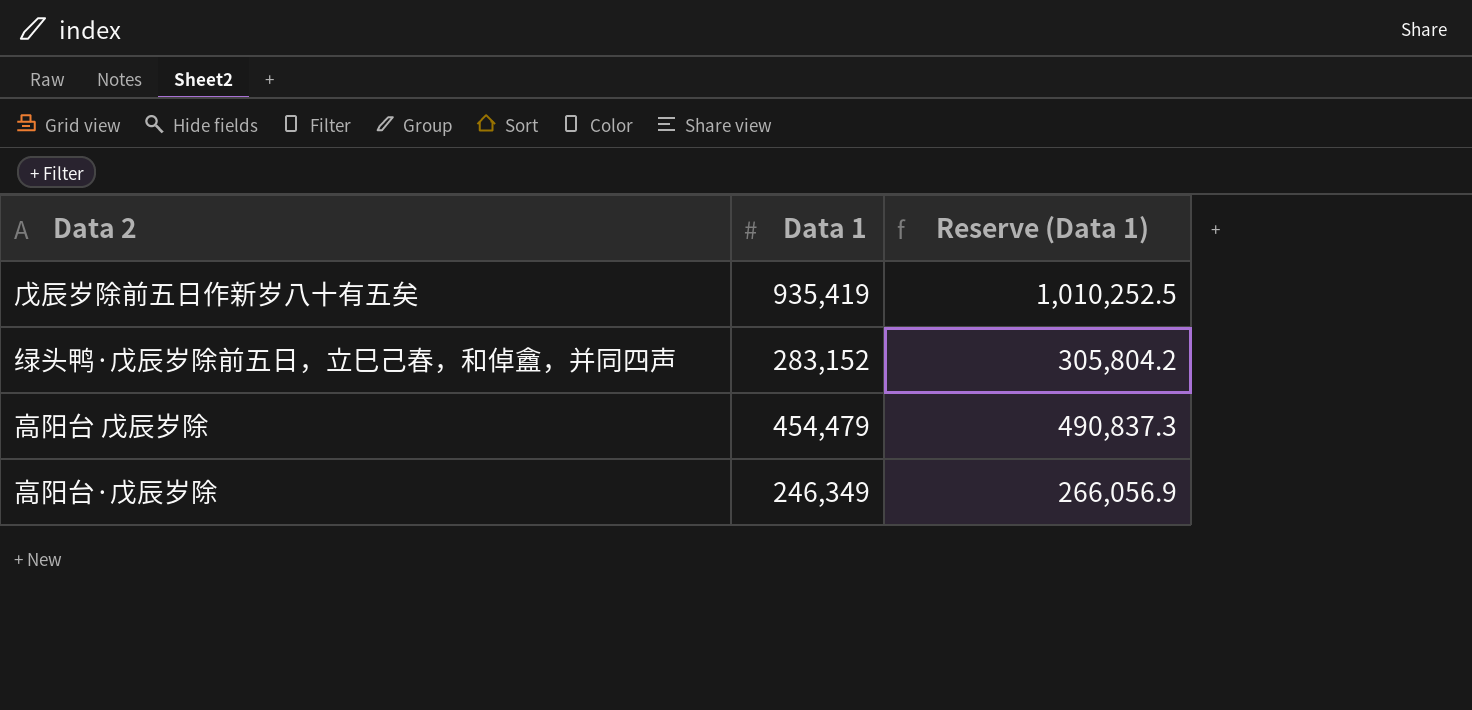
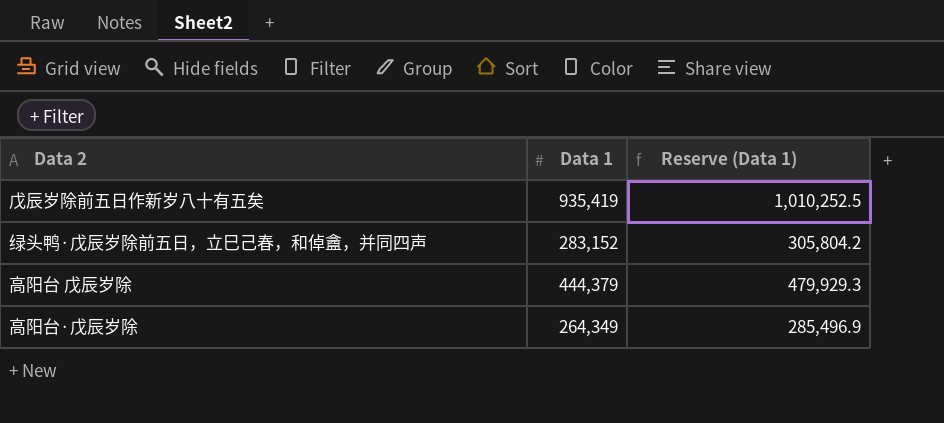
高阳台 戊辰岁除 | Data 1: 454,479 -> 444,379
高阳台 戊辰岁除 | Reserve (Data 1): 490,837.3 -> 479,929.3
高阳台·戊辰岁除 | Data 1: 246,349 -> 264,349
高阳台·戊辰岁除 | Reserve (Data 1): 266,056.9 -> 285,496.9

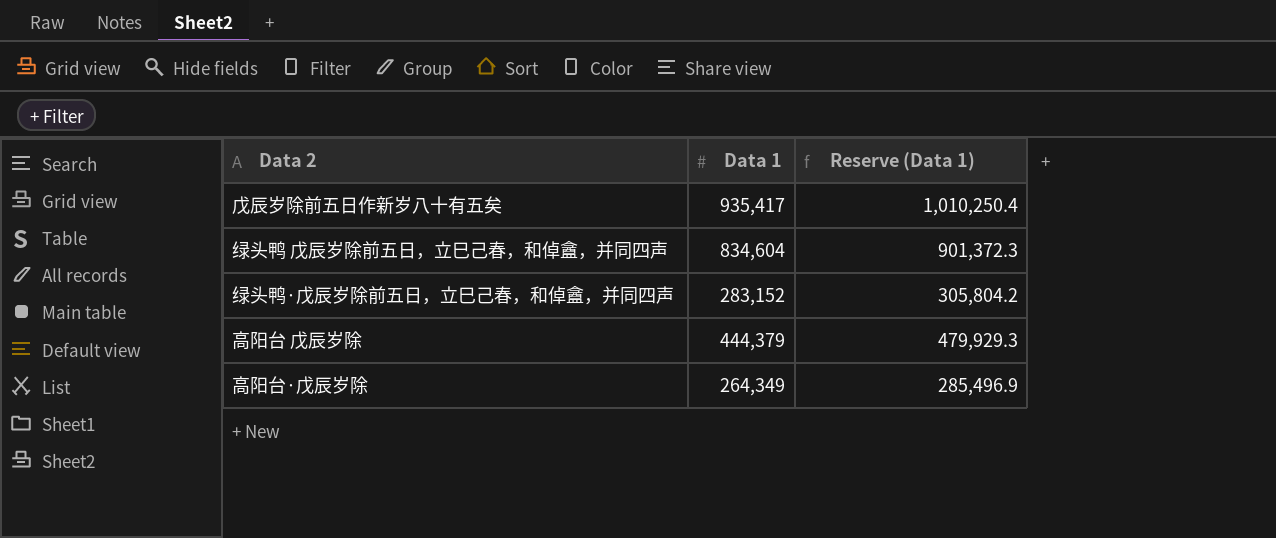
戊辰岁除前五日作新岁八十有五矣 | Data 1: 935,419 -> 935,417
戊辰岁除前五日作新岁八十有五矣 | Reserve (Data 1): 1,010,252.5 -> 1,010,250.4
row 绿头鸭 戊辰岁除前五日，立巳己春，和倬盦，并同四声: none -> 834,604 | 901,372.3

